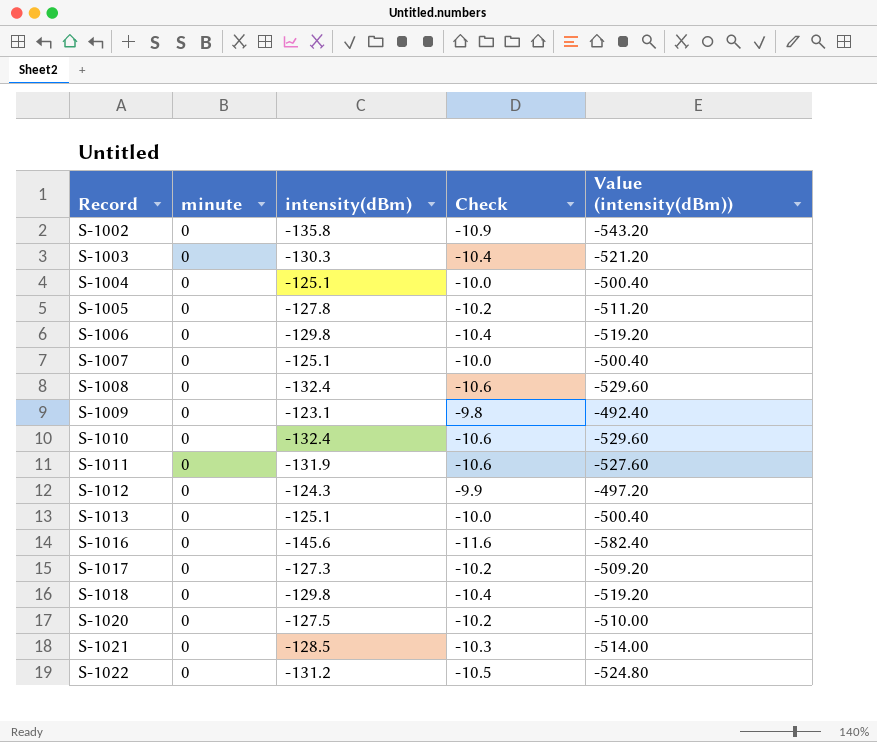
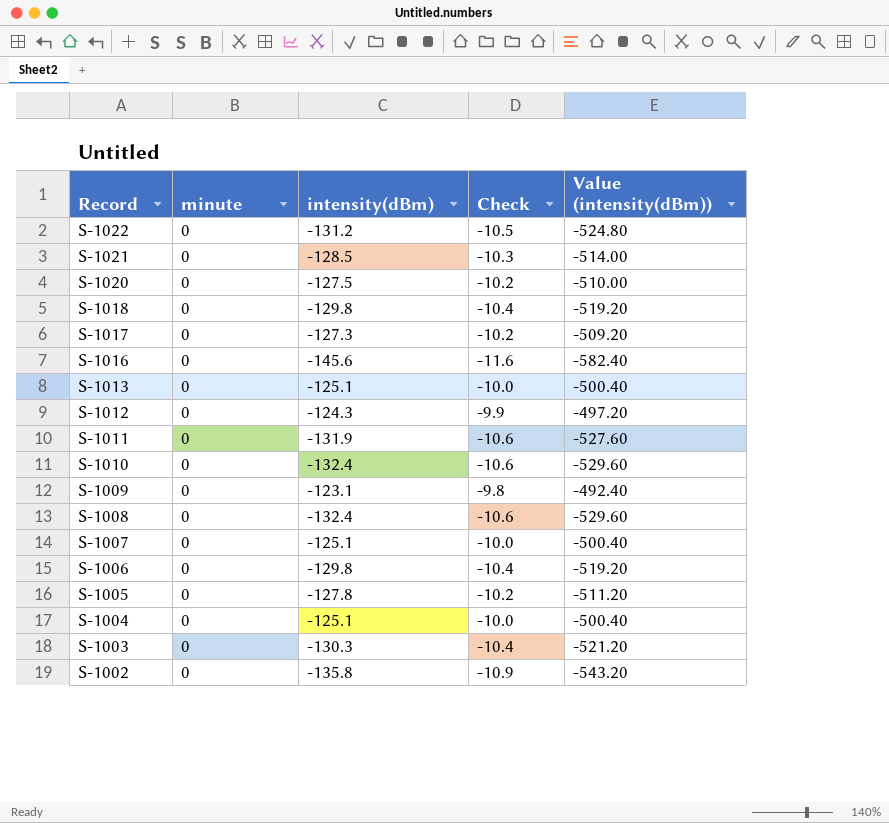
row order: Record ascending -> Record descending

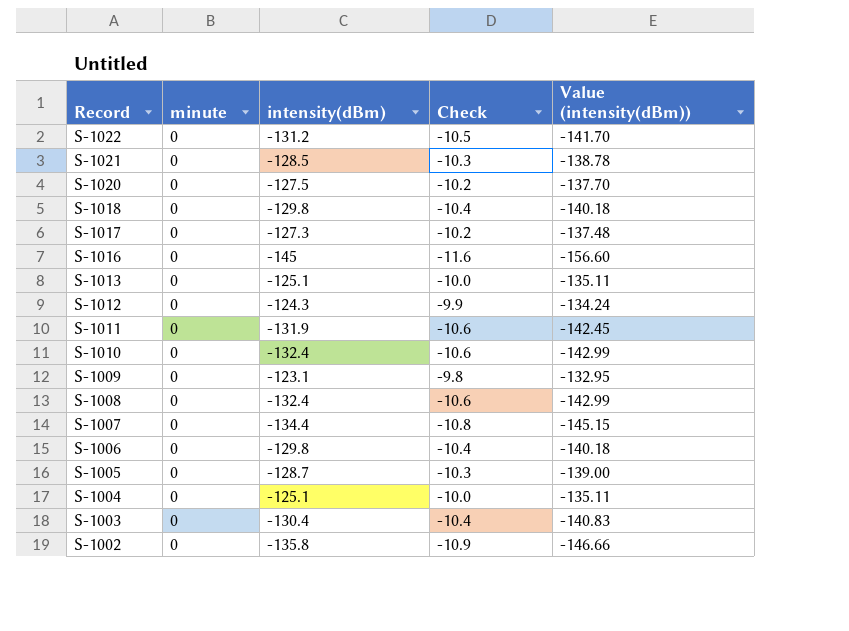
column Value (intensity(dBm)) | formula: [intensity(dBm)] * 4 -> [intensity(dBm)] * 1.08
S-1016 | intensity(dBm): -145.6 -> -145
S-1007 | intensity(dBm): -125.1 -> -134.4
S-1007 | Check: -10.0 -> -10.8
S-1005 | intensity(dBm): -127.8 -> -128.7
S-1005 | Check: -10.2 -> -10.3
S-1003 | intensity(dBm): -130.3 -> -130.4

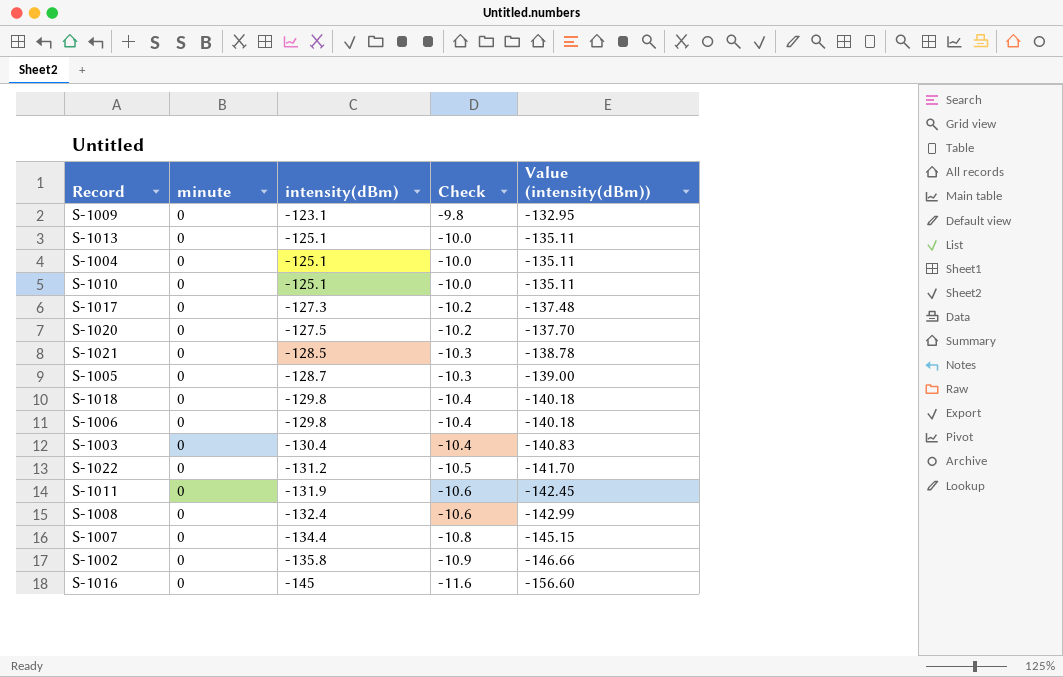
row order: Record descending -> intensity(dBm) descending
row S-1012: 0 | -124.3 | -9.9 | -134.24 -> none
S-1010 | intensity(dBm): -132.4 -> -125.1
S-1010 | Check: -10.6 -> -10.0
S-1010 | Value (intensity(dBm)): -142.99 -> -135.11

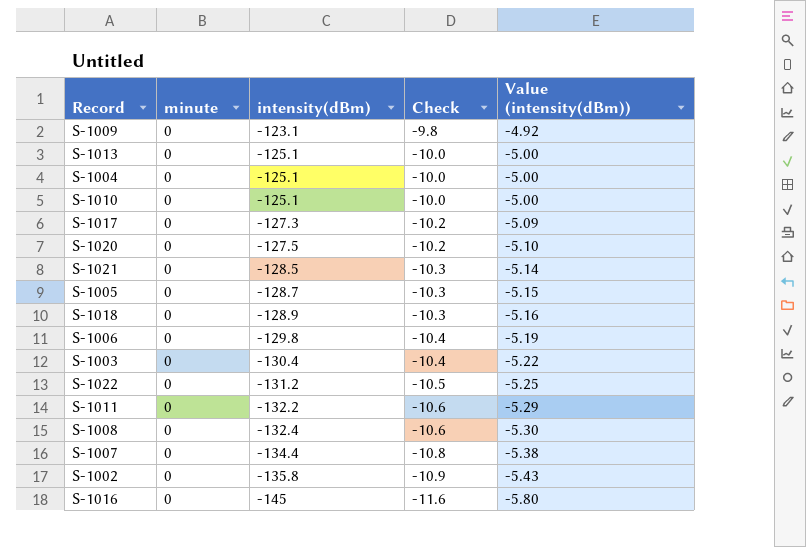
column Value (intensity(dBm)) | formula: [intensity(dBm)] * 1.08 -> [intensity(dBm)] * 0.04
S-1018 | intensity(dBm): -129.8 -> -128.9
S-1018 | Check: -10.4 -> -10.3
S-1011 | intensity(dBm): -131.9 -> -132.2

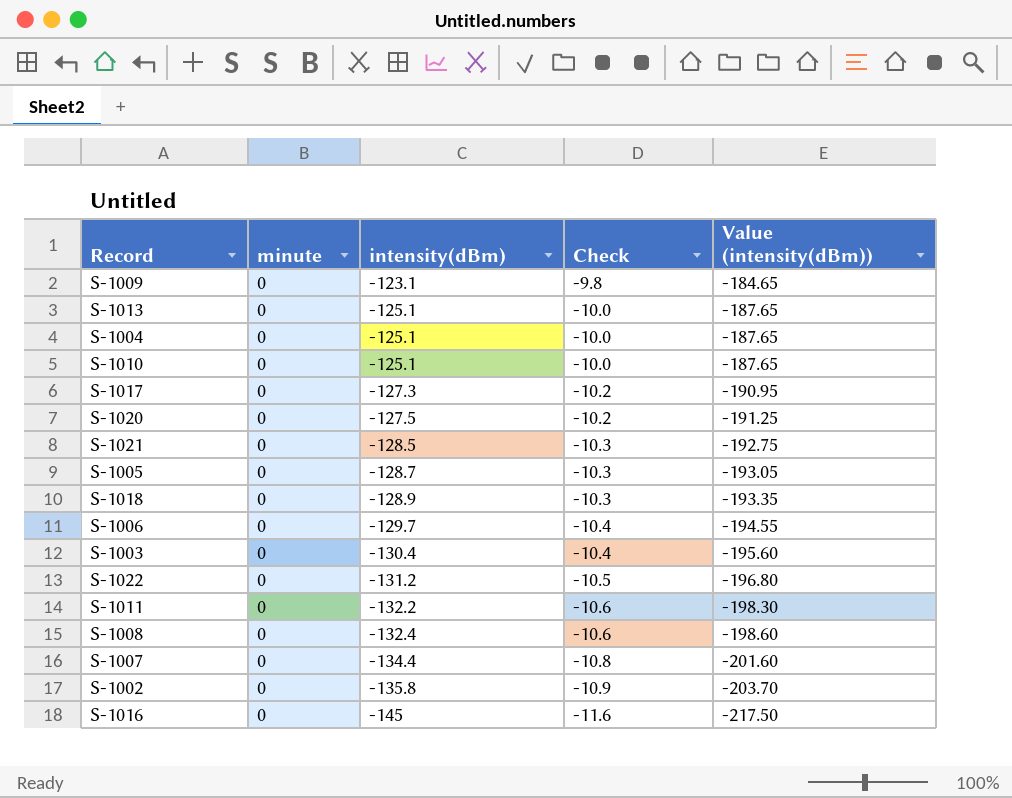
column Value (intensity(dBm)) | formula: [intensity(dBm)] * 0.04 -> [intensity(dBm)] * 1.5
S-1006 | intensity(dBm): -129.8 -> -129.7

